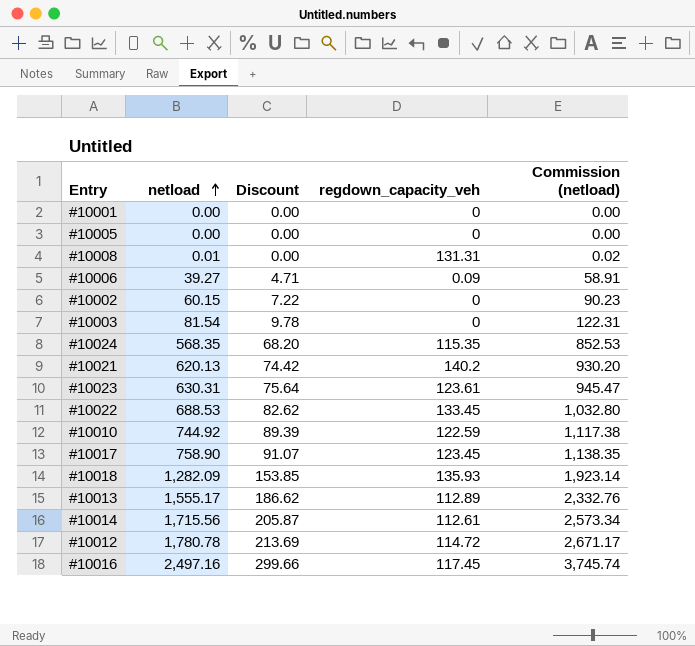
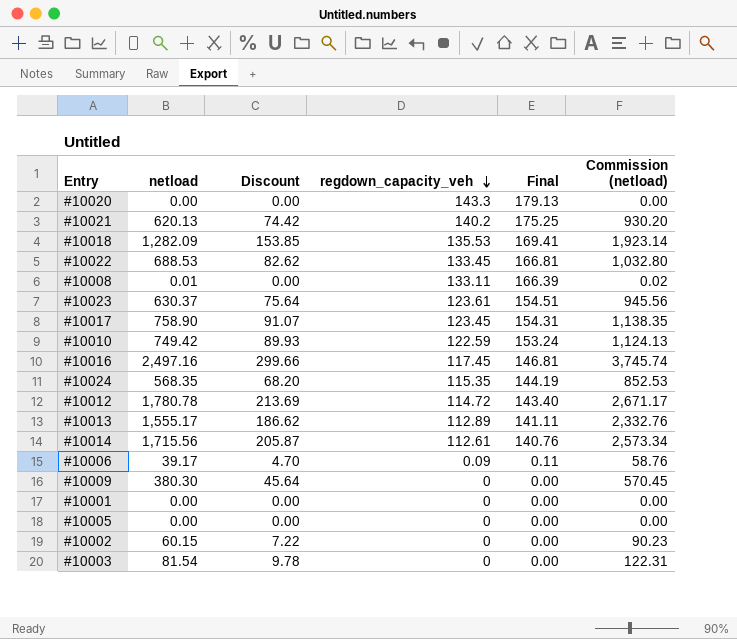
row order: netload ascending -> regdown_capacity_veh descending
column Final | formula: none -> [regdown_capacity_veh] * 1.25
row #10020: none -> 0.00 | 0.00 | 143.3 | 179.13 | 0.00
#10018 | regdown_capacity_veh: 135.93 -> 135.53
#10008 | regdown_capacity_veh: 131.31 -> 133.11
#10023 | netload: 630.31 -> 630.37
#10023 | Commission (netload): 945.47 -> 945.56
#10010 | netload: 744.92 -> 749.42
#10010 | Discount: 89.39 -> 89.93
#10010 | Commission (netload): 1,117.38 -> 1,124.13
#10006 | netload: 39.27 -> 39.17
#10006 | Discount: 4.71 -> 4.70
#10006 | Commission (netload): 58.91 -> 58.76
row #10009: none -> 380.30 | 45.64 | 0 | 0.00 | 570.45

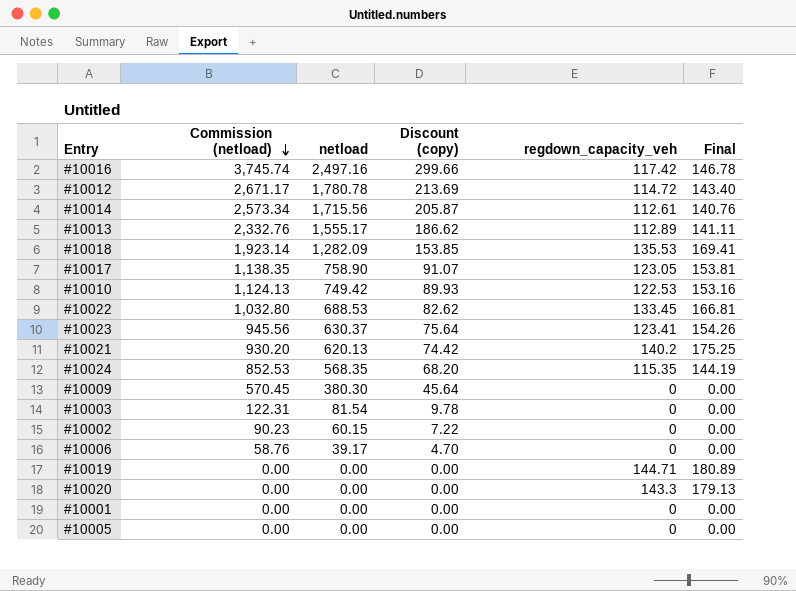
row order: regdown_capacity_veh descending -> Commission (netload) descending
column Commission (netload) | position: 6 -> 2
column name: Discount -> Discount (copy)
row #10008: 0.01 | 0.00 | 133.11 | 166.39 | 0.02 -> none
#10016 | regdown_capacity_veh: 117.45 -> 117.42
#10016 | Final: 146.81 -> 146.78
#10017 | regdown_capacity_veh: 123.45 -> 123.05
#10017 | Final: 154.31 -> 153.81
#10010 | regdown_capacity_veh: 122.59 -> 122.53
#10010 | Final: 153.24 -> 153.16
#10023 | regdown_capacity_veh: 123.61 -> 123.41
#10023 | Final: 154.51 -> 154.26
#10006 | regdown_capacity_veh: 0.09 -> 0
#10006 | Final: 0.11 -> 0.00
row #10019: none -> 0.00 | 0.00 | 0.00 | 144.71 | 180.89

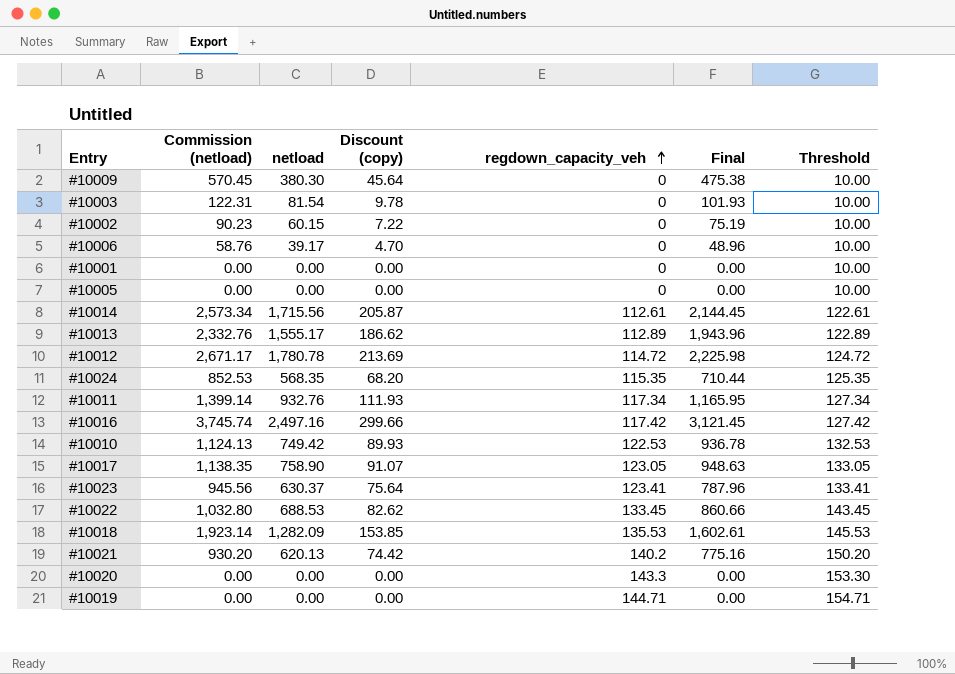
row order: Commission (netload) descending -> regdown_capacity_veh ascending
column Final | formula: [regdown_capacity_veh] * 1.25 -> [netload] * 1.25
column Threshold | formula: none -> [regdown_capacity_veh] + 10
row #10011: none -> 1,399.14 | 932.76 | 111.93 | 117.34 | 1,165.95 | 127.34

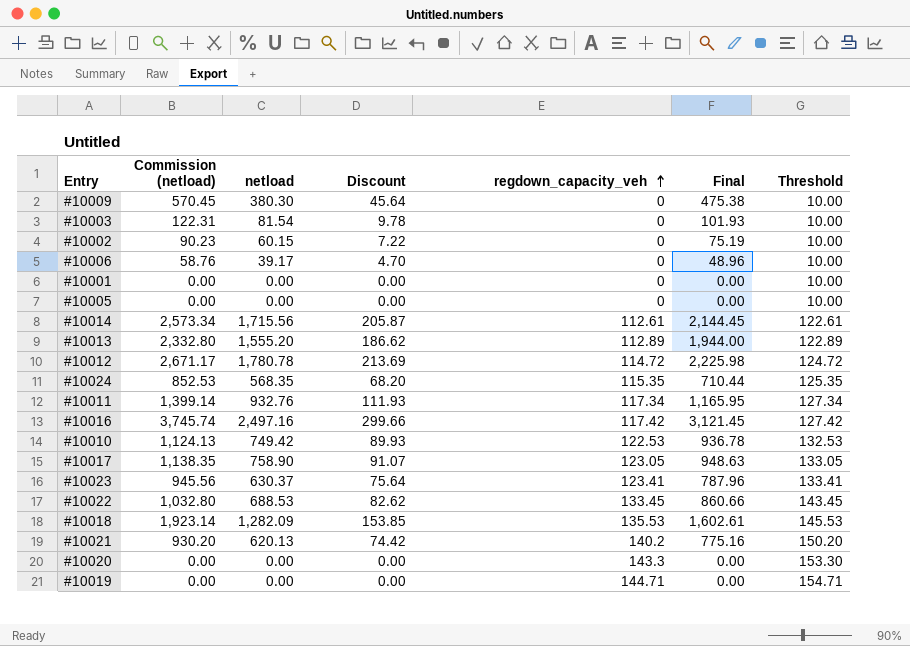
column name: Discount (copy) -> Discount
#10013 | Commission (netload): 2,332.76 -> 2,332.80
#10013 | netload: 1,555.17 -> 1,555.20
#10013 | Final: 1,943.96 -> 1,944.00

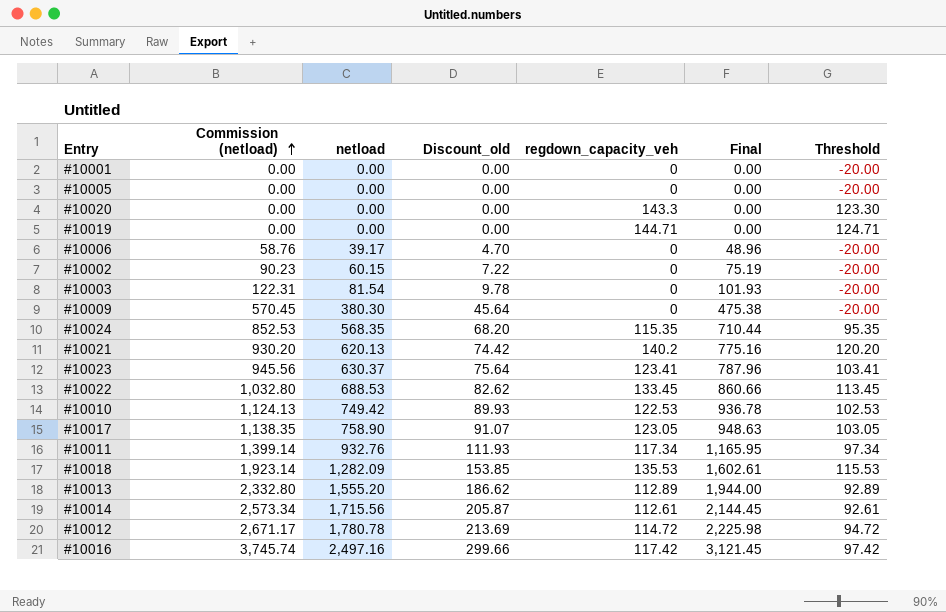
row order: regdown_capacity_veh ascending -> Commission (netload) ascending
column name: Discount -> Discount_old
column Threshold | formula: [regdown_capacity_veh] + 10 -> [regdown_capacity_veh] - 20

